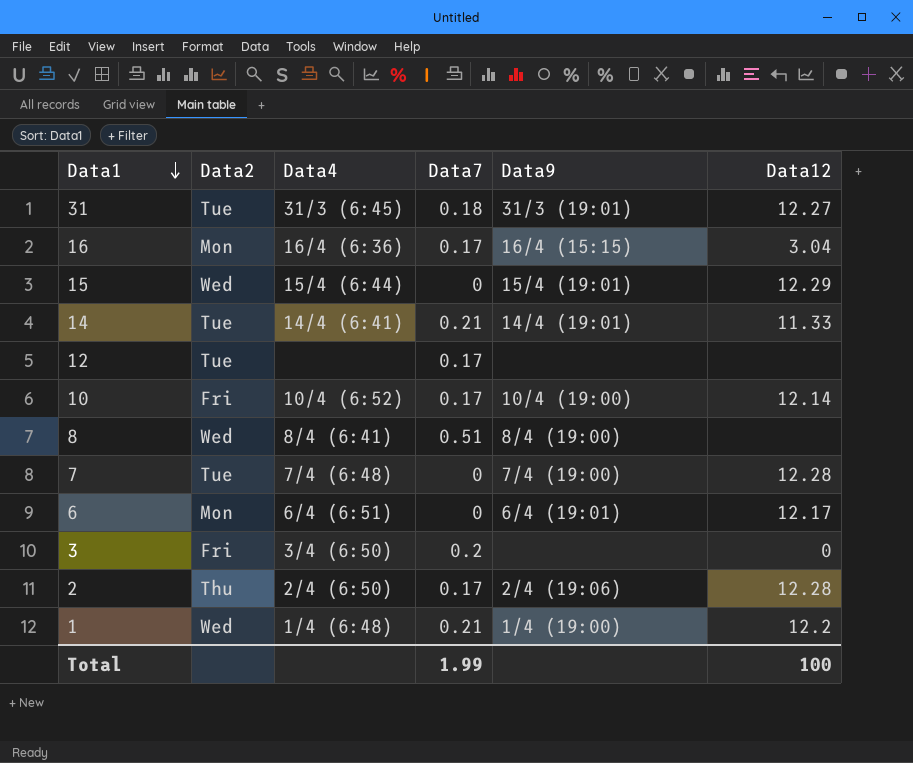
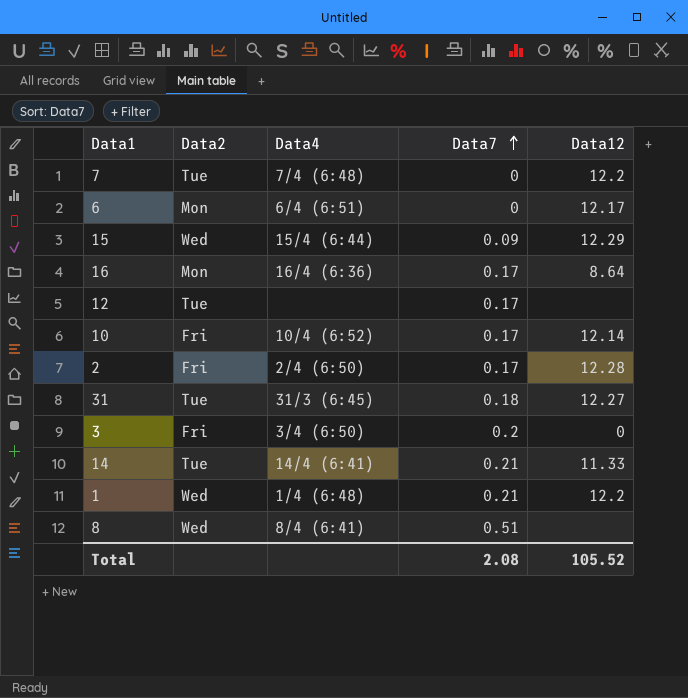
row order: Data1 descending -> Data7 ascending
column Data9 | position: 5 -> none
7 | Data12: 12.28 -> 12.2
15 | Data7: 0 -> 0.09
16 | Data12: 3.04 -> 8.64
2 | Data2: Thu -> Fri
Total | Data7: 1.99 -> 2.08
Total | Data12: 100 -> 105.52

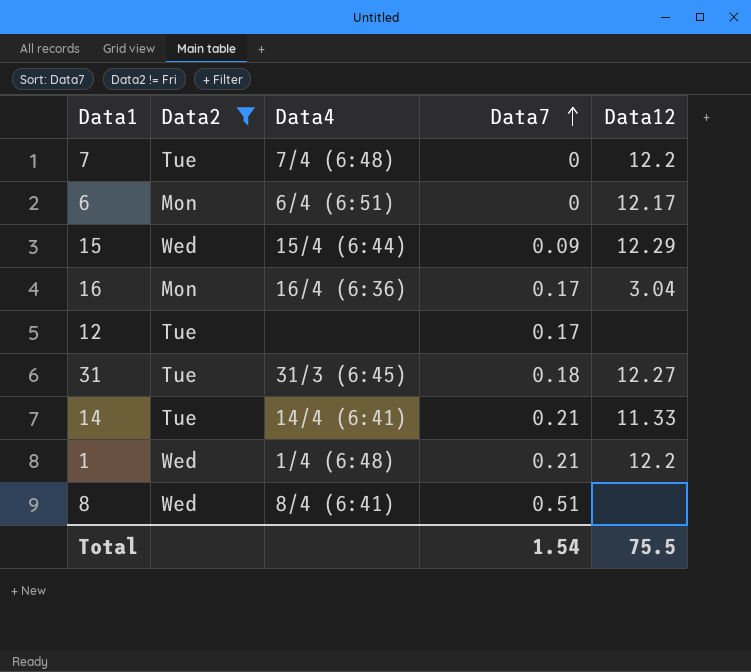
filter: none -> Data2 != Fri
16 | Data12: 8.64 -> 3.04
Total | Data7: 2.08 -> 1.54
Total | Data12: 105.52 -> 75.5

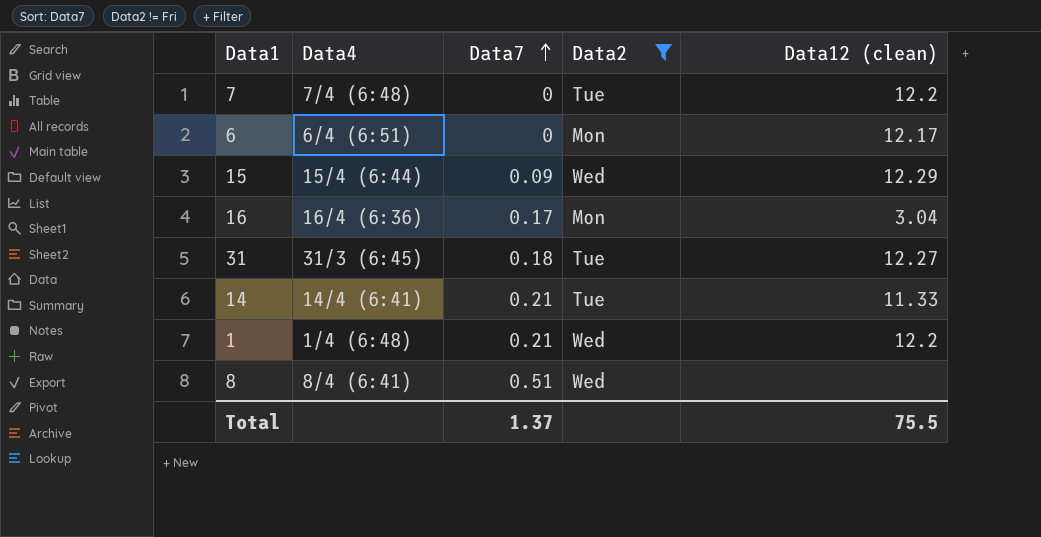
column Data2 | position: 2 -> 4
column name: Data12 -> Data12 (clean)
row 12: Tue | none | 0.17 | none -> none
Total | Data7: 1.54 -> 1.37

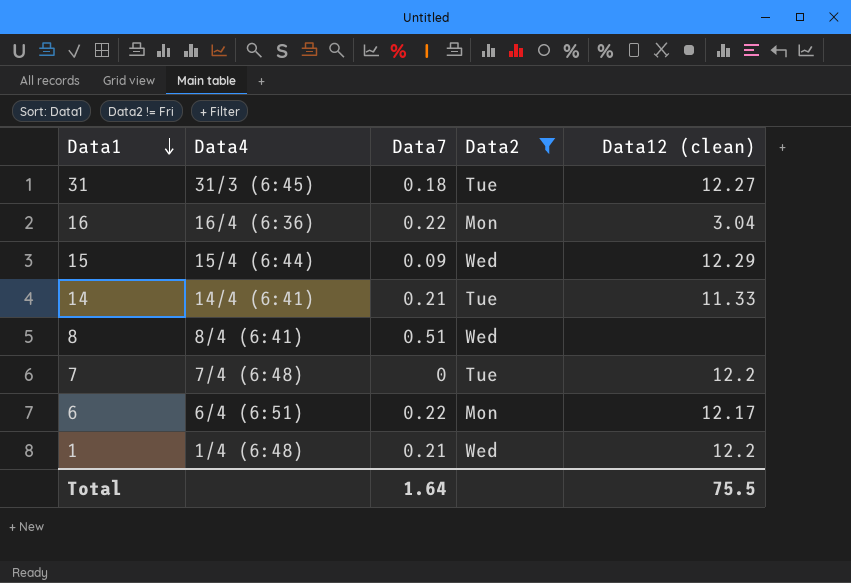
row order: Data7 ascending -> Data1 descending
16 | Data7: 0.17 -> 0.22
6 | Data7: 0 -> 0.22
Total | Data7: 1.37 -> 1.64

